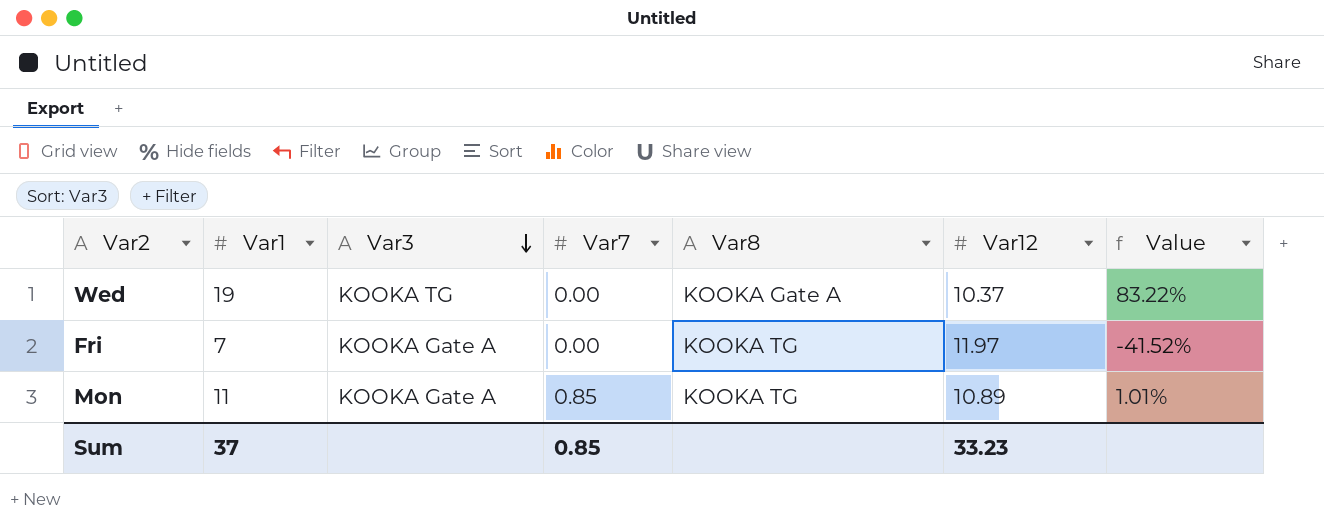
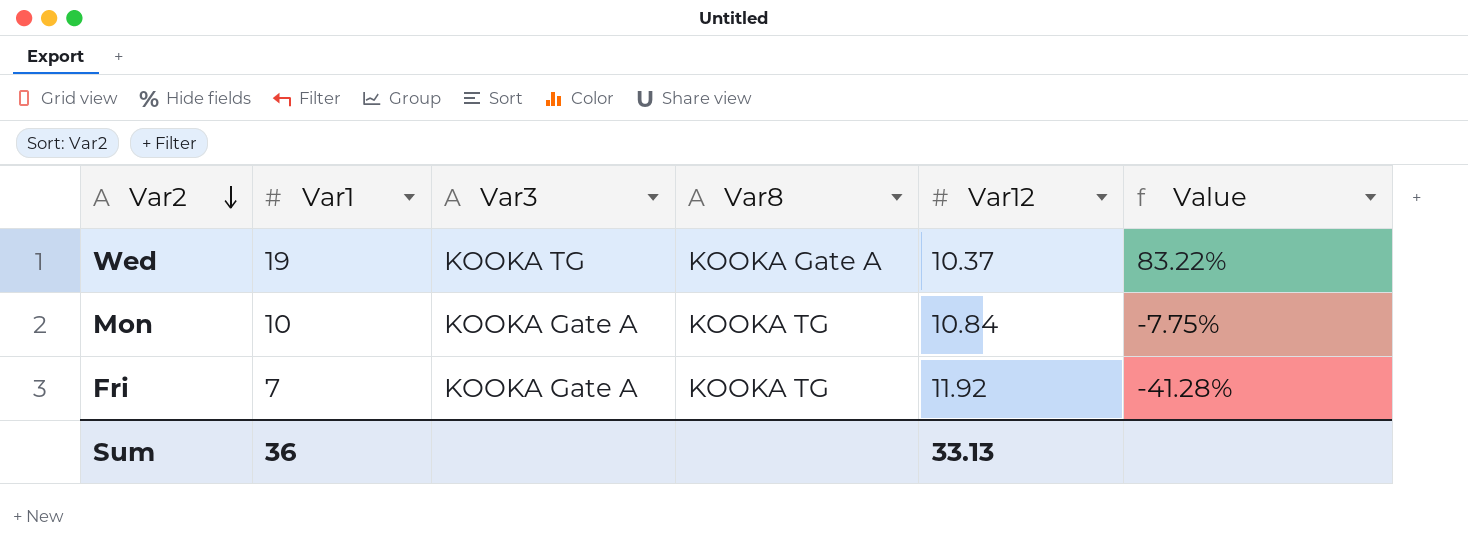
row order: Var3 descending -> Var2 descending
column Var7 | position: 4 -> none
Mon | Var1: 11 -> 10
Mon | Var12: 10.89 -> 10.84
Mon | Value: 1.01% -> -7.75%
Fri | Var12: 11.97 -> 11.92
Fri | Value: -41.52% -> -41.28%
Sum | Var1: 37 -> 36
Sum | Var12: 33.23 -> 33.13

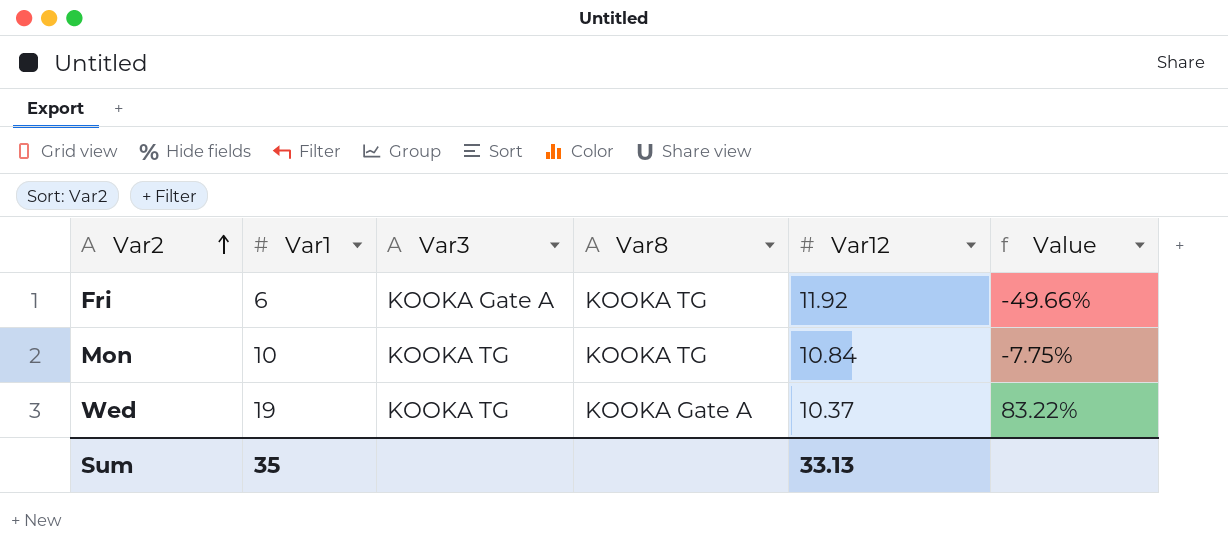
row order: Var2 descending -> Var2 ascending
Fri | Var1: 7 -> 6
Fri | Value: -41.28% -> -49.66%
Mon | Var3: KOOKA Gate A -> KOOKA TG
Sum | Var1: 36 -> 35

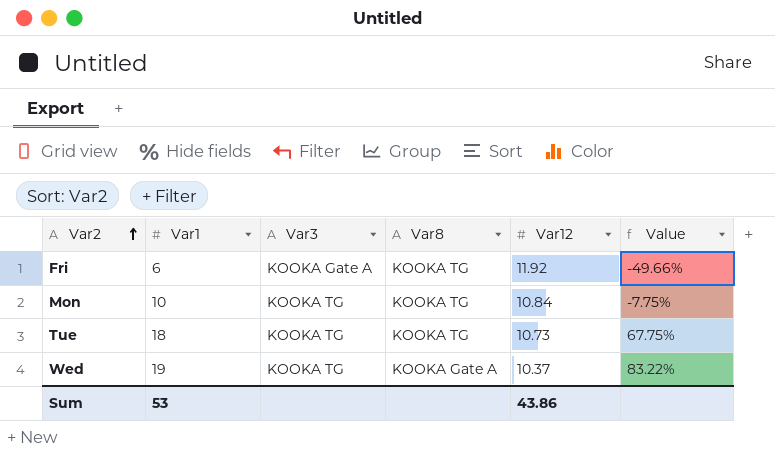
row Tue: none -> 18 | KOOKA TG | KOOKA TG | 10.73 | 67.75%
Sum | Var1: 35 -> 53
Sum | Var12: 33.13 -> 43.86

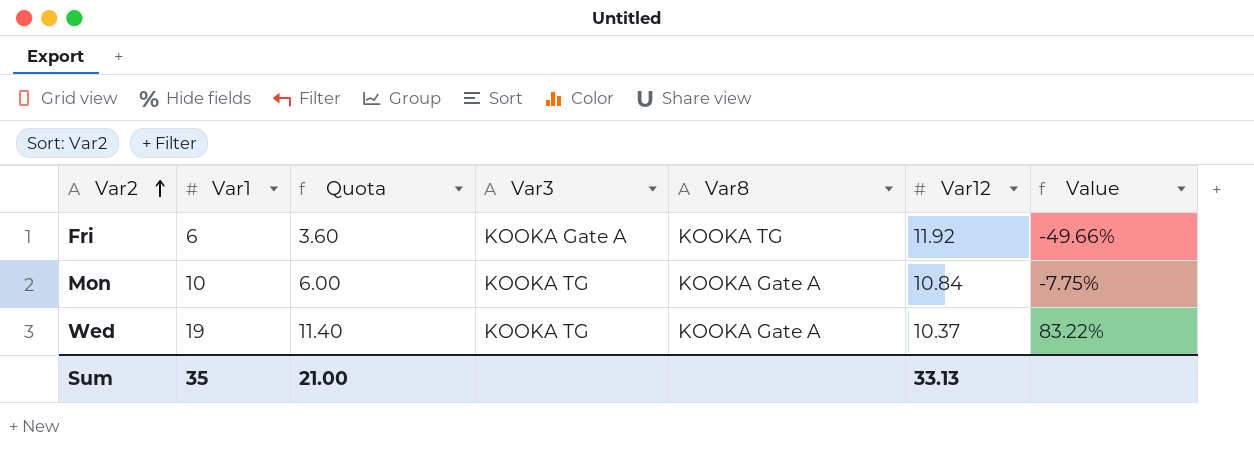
column Quota | formula: none -> [Var1] * 0.6
row Tue: 18 | KOOKA TG | KOOKA TG | 10.73 | 67.75% -> none
Mon | Var8: KOOKA TG -> KOOKA Gate A
Sum | Var1: 53 -> 35
Sum | Var12: 43.86 -> 33.13

